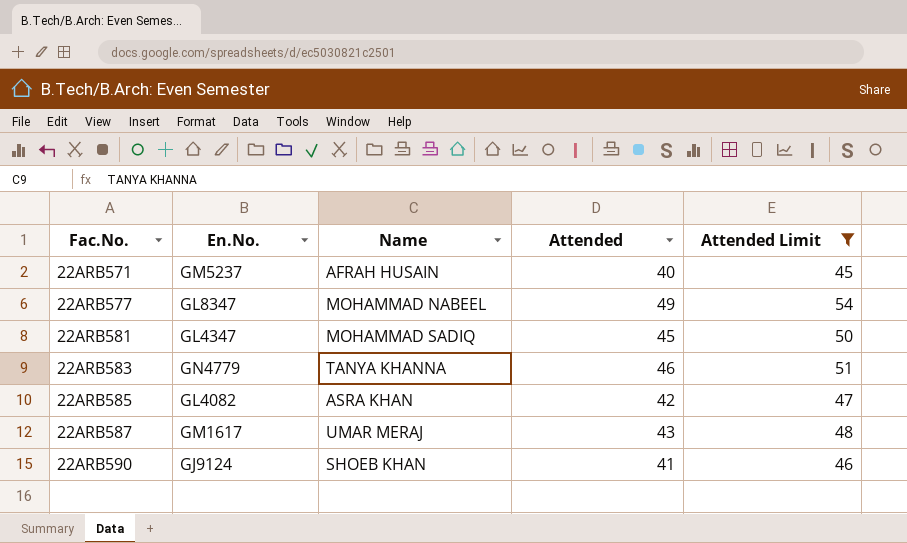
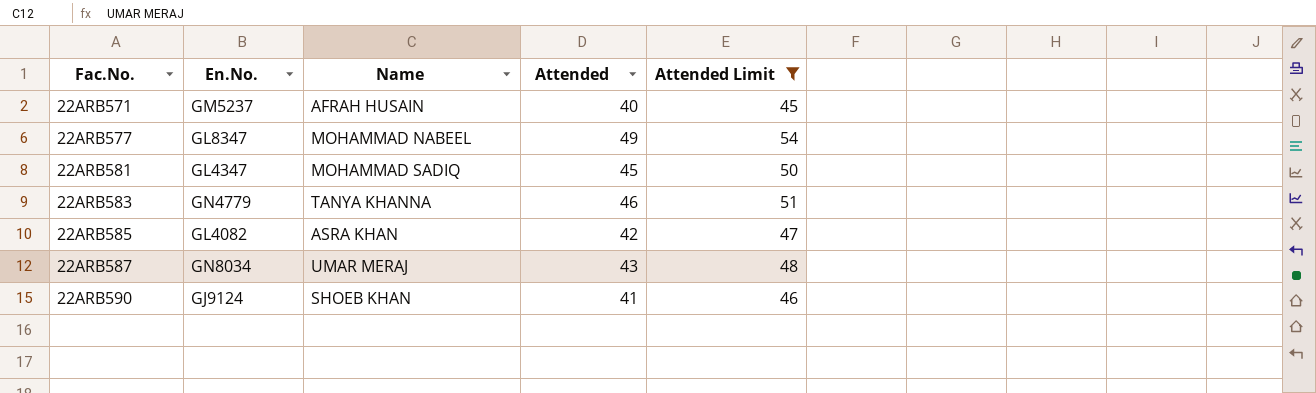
22ARB587 | En.No.: GM1617 -> GN8034

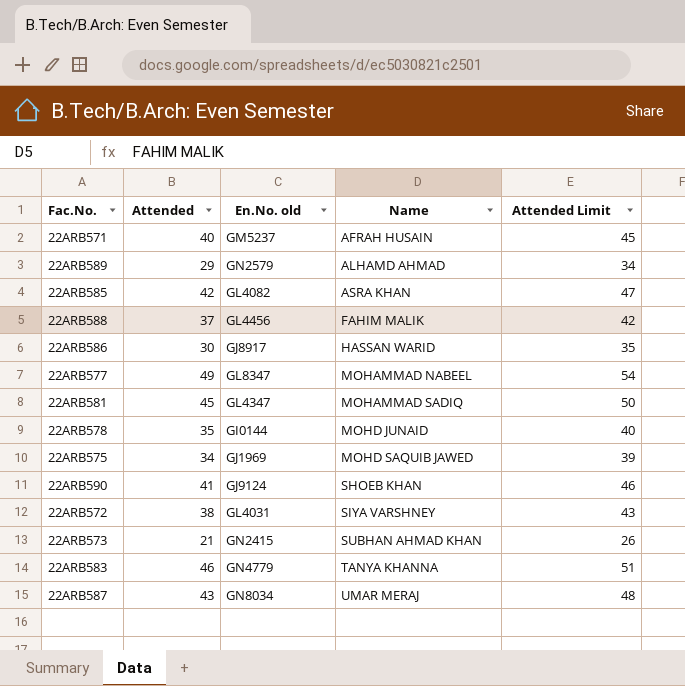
filter: Attended Limit >= 45 -> none
row order: Fac.No. ascending -> Name ascending
column Attended | position: 4 -> 2
column name: En.No. -> En.No. old

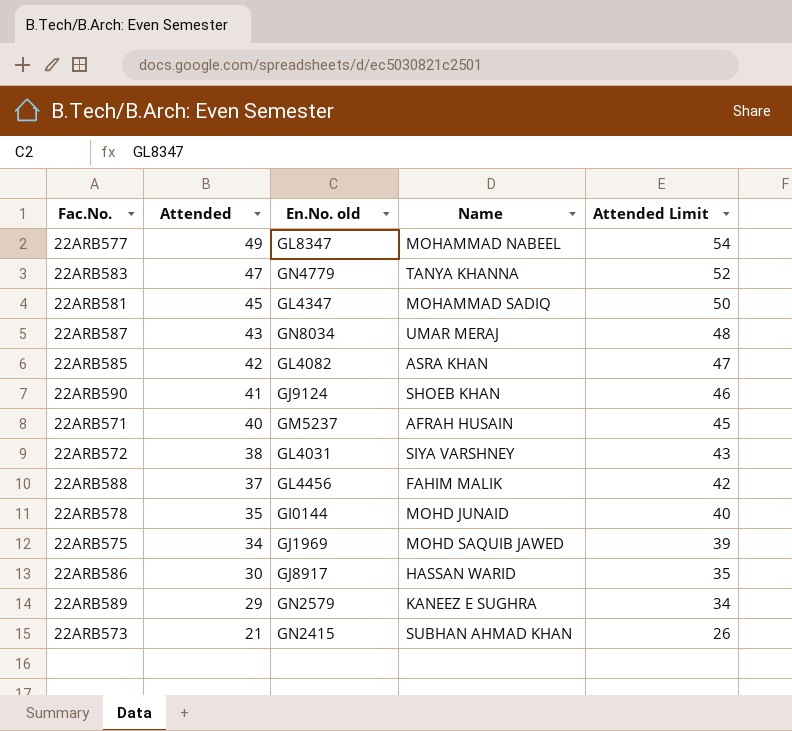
row order: Name ascending -> Attended descending
22ARB583 | Attended: 46 -> 47
22ARB583 | Attended Limit: 51 -> 52
22ARB589 | Name: ALHAMD AHMAD -> KANEEZ E SUGHRA

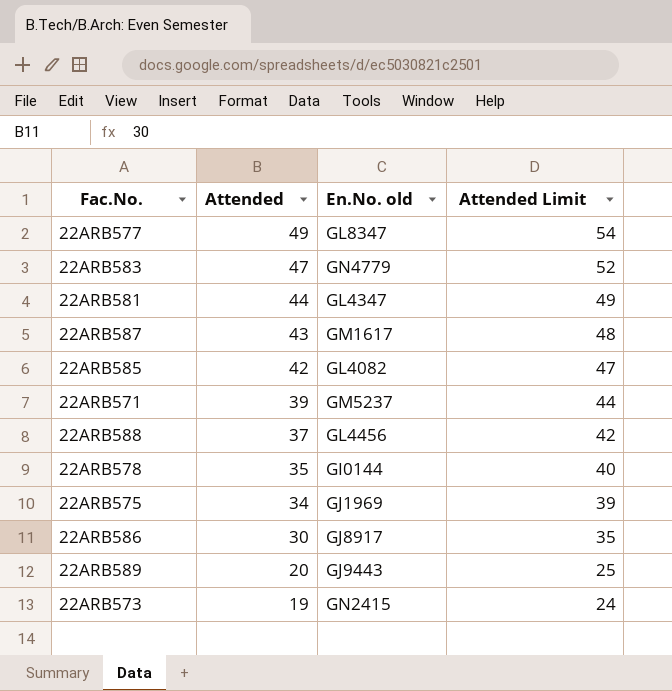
column Name | position: 4 -> none
row 22ARB590: 41 | GJ9124 | SHOEB KHAN | 46 -> none
row 22ARB572: 38 | GL4031 | SIYA VARSHNEY | 43 -> none
22ARB581 | Attended: 45 -> 44
22ARB581 | Attended Limit: 50 -> 49
22ARB587 | En.No. old: GN8034 -> GM1617
22ARB571 | Attended: 40 -> 39
22ARB571 | Attended Limit: 45 -> 44
22ARB589 | Attended: 29 -> 20
22ARB589 | En.No. old: GN2579 -> GJ9443
22ARB589 | Attended Limit: 34 -> 25
22ARB573 | Attended: 21 -> 19
22ARB573 | Attended Limit: 26 -> 24

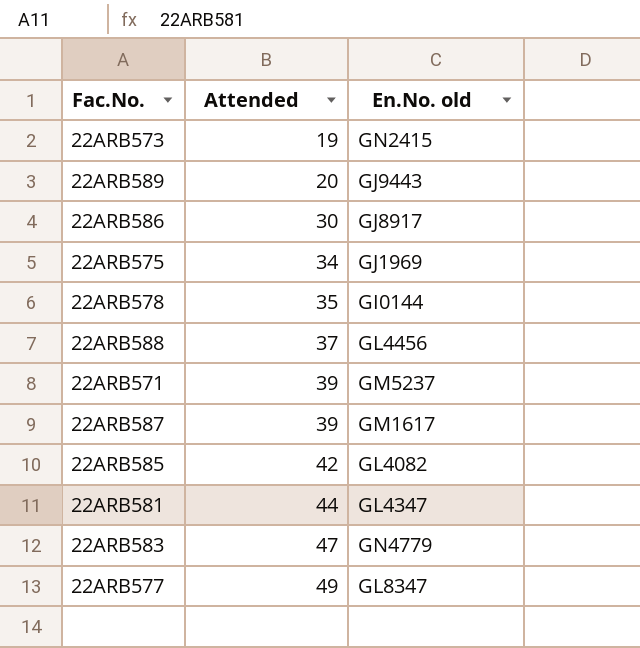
row order: Attended descending -> Attended ascending
column Attended Limit | formula: [Attended] + 5 -> none
22ARB587 | Attended: 43 -> 39

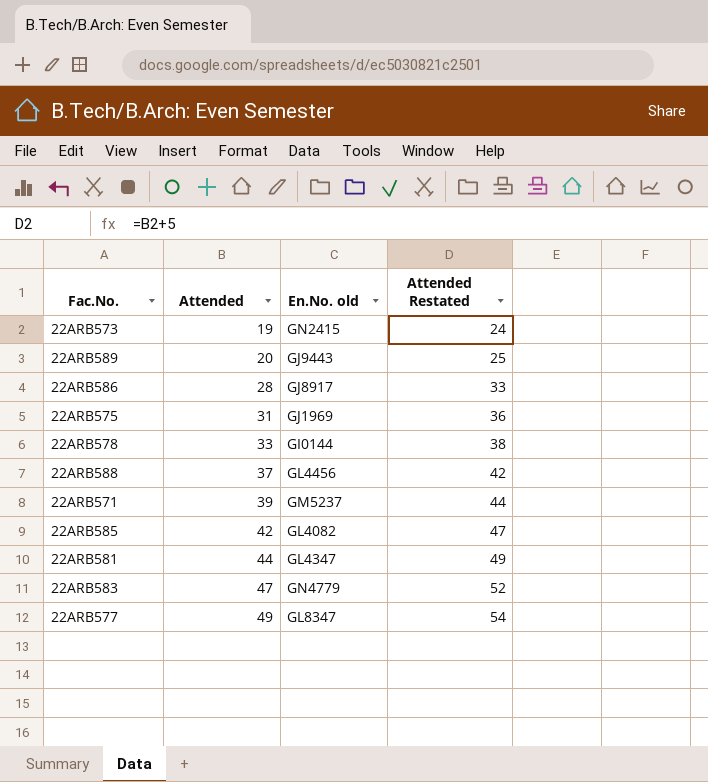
column Attended Restated | formula: none -> [Attended] + 5
row 22ARB587: 39 | GM1617 -> none
22ARB586 | Attended: 30 -> 28
22ARB575 | Attended: 34 -> 31
22ARB578 | Attended: 35 -> 33

